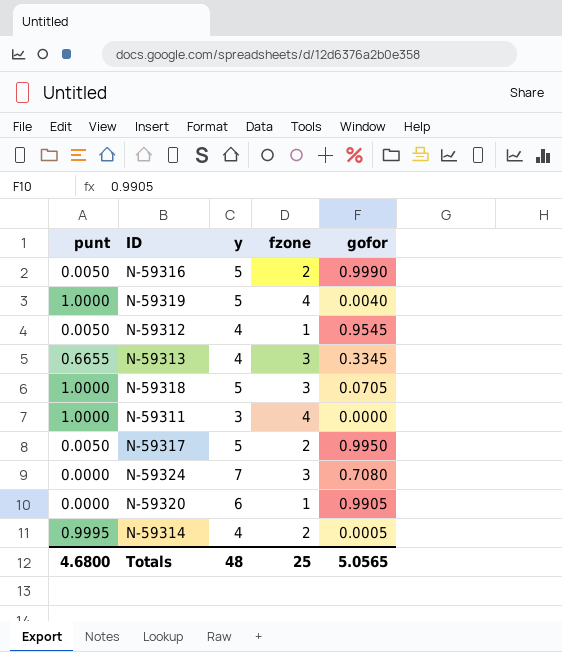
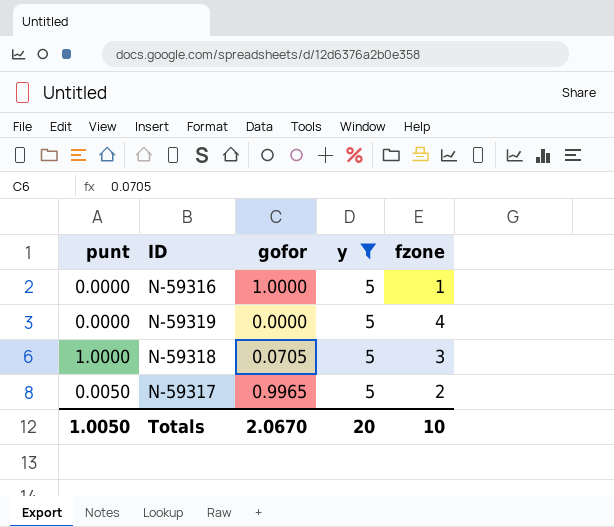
filter: none -> y = 5
column gofor | position: 5 -> 3
N-59316 | punt: 0.0050 -> 0.0000
N-59316 | gofor: 0.9990 -> 1.0000
N-59316 | fzone: 2 -> 1
N-59319 | punt: 1.0000 -> 0.0000
N-59319 | gofor: 0.0040 -> 0.0000
N-59317 | gofor: 0.9950 -> 0.9965
Totals | punt: 4.6800 -> 1.0050
Totals | gofor: 5.0565 -> 2.0670
Totals | y: 48 -> 20
Totals | fzone: 25 -> 10

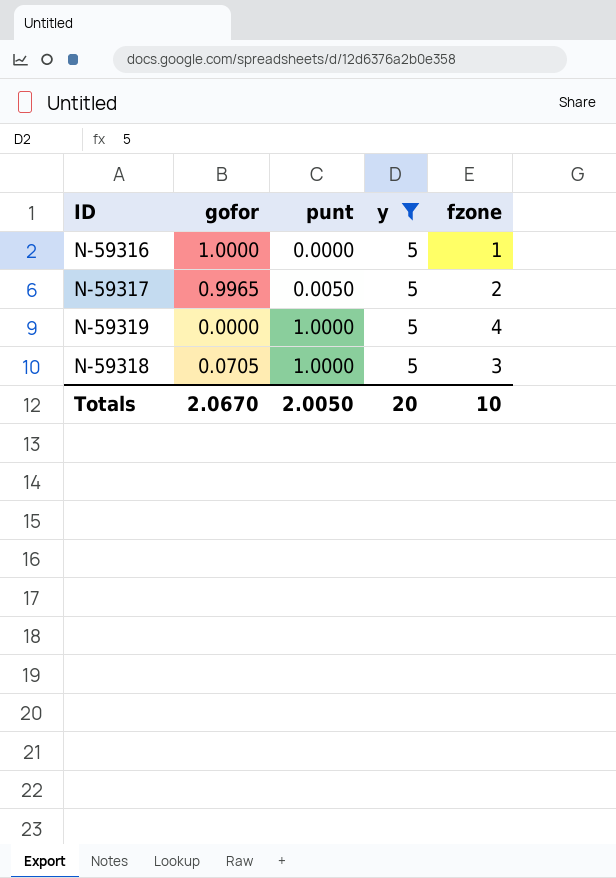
row order: none -> punt ascending
column punt | position: 1 -> 3
N-59319 | punt: 0.0000 -> 1.0000
Totals | punt: 1.0050 -> 2.0050

